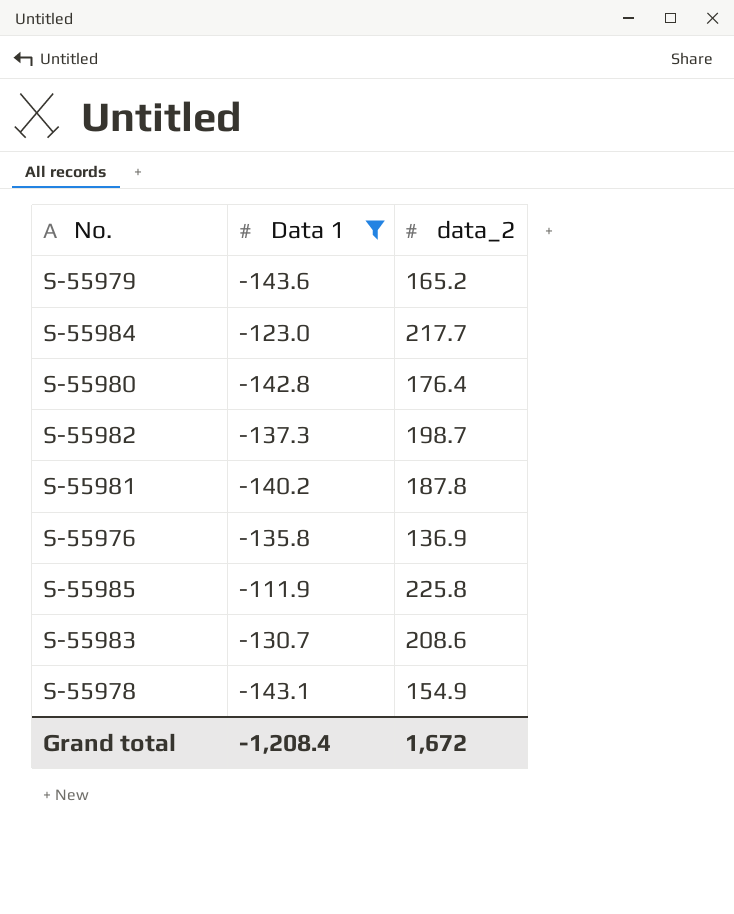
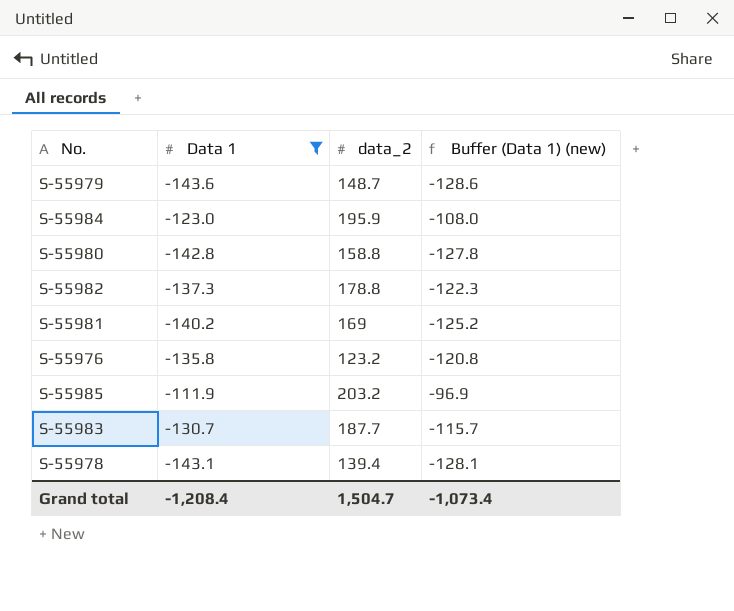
column Buffer (Data 1) (new) | formula: none -> [Data 1] + 15
S-55979 | data_2: 165.2 -> 148.7
S-55984 | data_2: 217.7 -> 195.9
S-55980 | data_2: 176.4 -> 158.8
S-55982 | data_2: 198.7 -> 178.8
S-55981 | data_2: 187.8 -> 169
S-55976 | data_2: 136.9 -> 123.2
S-55985 | data_2: 225.8 -> 203.2
S-55983 | data_2: 208.6 -> 187.7
S-55978 | data_2: 154.9 -> 139.4
Grand total | data_2: 1,672 -> 1,504.7

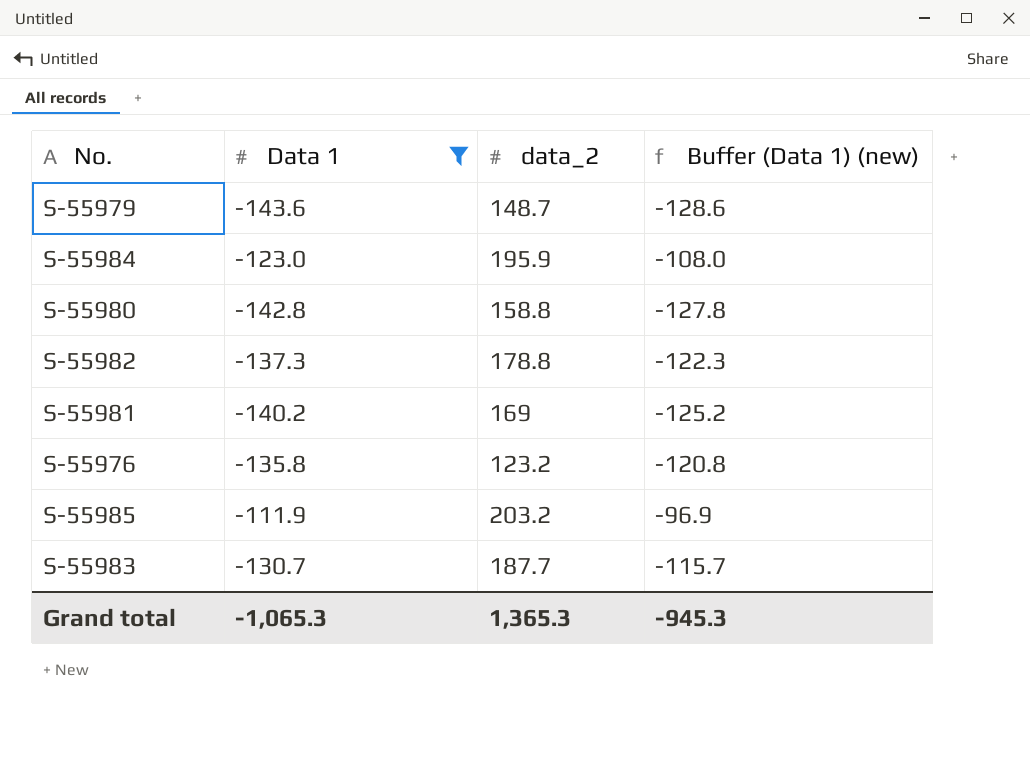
row S-55978: -143.1 | 139.4 | -128.1 -> none
Grand total | Data 1: -1,208.4 -> -1,065.3
Grand total | data_2: 1,504.7 -> 1,365.3
Grand total | Buffer (Data 1) (new): -1,073.4 -> -945.3

